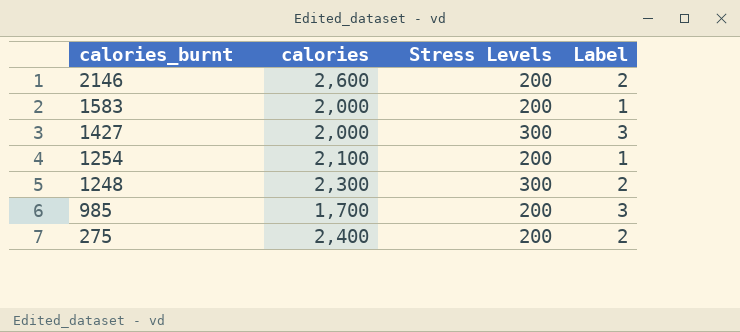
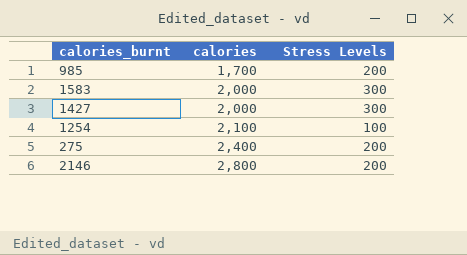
row order: calories_burnt descending -> calories ascending
column Label | position: 4 -> none
row 1248: 2,300 | 300 | 2 -> none
1583 | Stress Levels: 200 -> 300
1254 | Stress Levels: 200 -> 100
2146 | calories: 2,600 -> 2,800

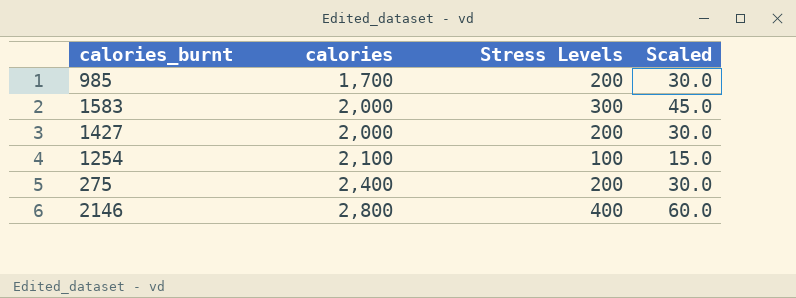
column Scaled | formula: none -> [Stress Levels] * 0.15
1427 | Stress Levels: 300 -> 200
2146 | Stress Levels: 200 -> 400

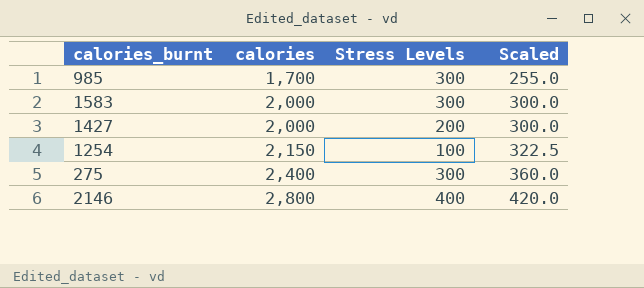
column Scaled | formula: [Stress Levels] * 0.15 -> [calories] * 0.15
985 | Stress Levels: 200 -> 300
1254 | calories: 2,100 -> 2,150
275 | Stress Levels: 200 -> 300

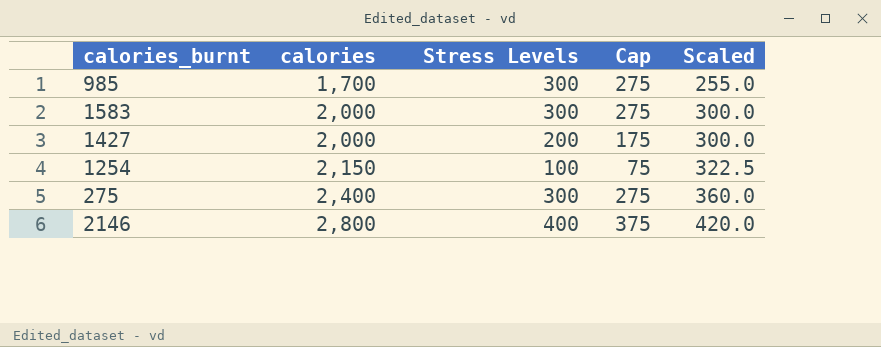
column Cap | formula: none -> [Stress Levels] - 25

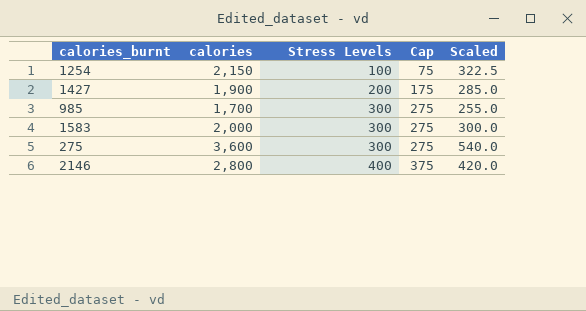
row order: calories ascending -> Stress Levels ascending
1427 | calories: 2,000 -> 1,900
1427 | Scaled: 300.0 -> 285.0
275 | calories: 2,400 -> 3,600
275 | Scaled: 360.0 -> 540.0

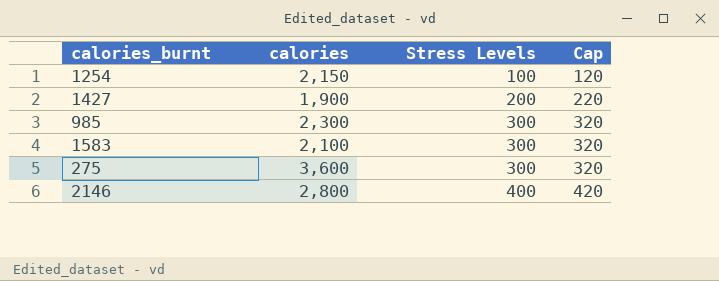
column Scaled | formula: [calories] * 0.15 -> none
column Cap | formula: [Stress Levels] - 25 -> [Stress Levels] + 20
985 | calories: 1,700 -> 2,300
1583 | calories: 2,000 -> 2,100

